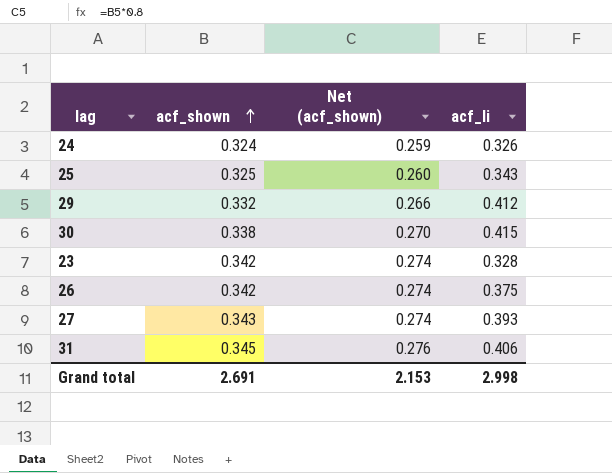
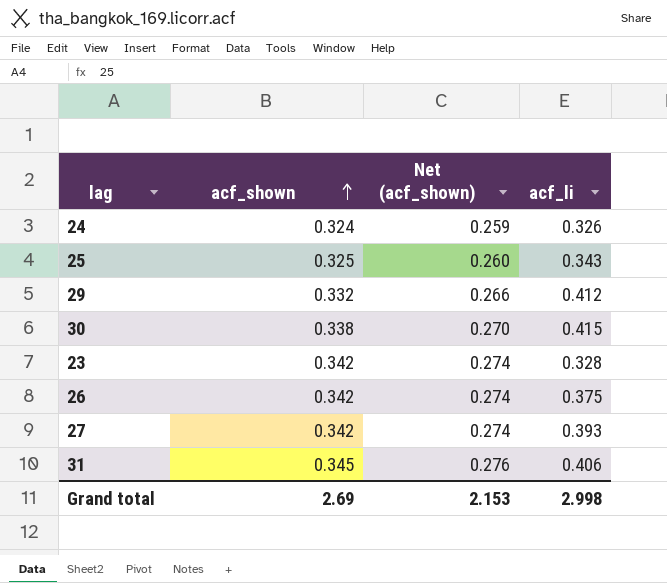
27 | acf_shown: 0.343 -> 0.342
Grand total | acf_shown: 2.691 -> 2.69

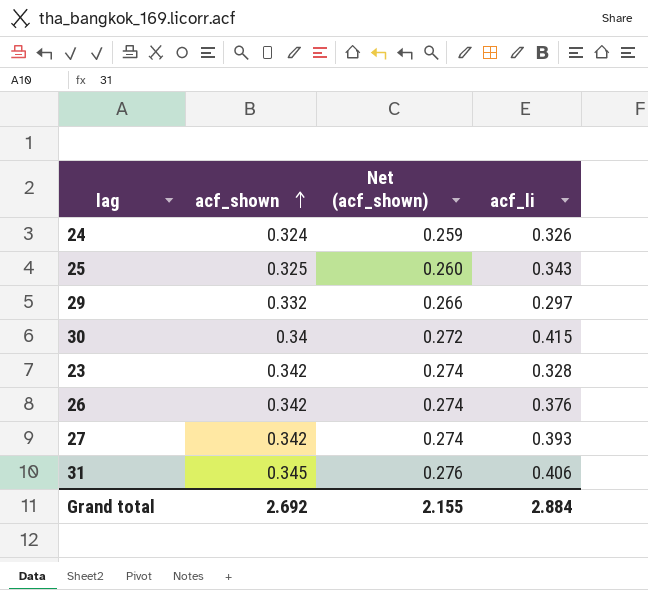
29 | acf_li: 0.412 -> 0.297
30 | acf_shown: 0.338 -> 0.34
30 | Net (acf_shown): 0.270 -> 0.272
26 | acf_li: 0.375 -> 0.376
Grand total | acf_shown: 2.69 -> 2.692
Grand total | Net (acf_shown): 2.153 -> 2.155
Grand total | acf_li: 2.998 -> 2.884

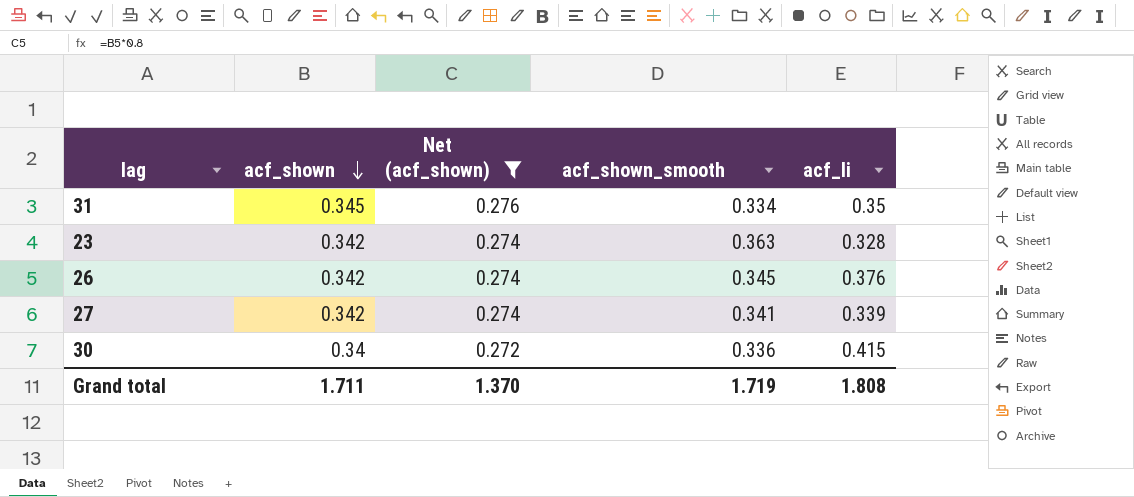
filter: none -> Net (acf_shown) >= 0.272
row order: acf_shown ascending -> acf_shown descending
column acf_shown_smooth | position: none -> 4
31 | acf_li: 0.406 -> 0.35
27 | acf_li: 0.393 -> 0.339
Grand total | acf_shown: 2.692 -> 1.711
Grand total | Net (acf_shown): 2.155 -> 1.370
Grand total | acf_li: 2.884 -> 1.808

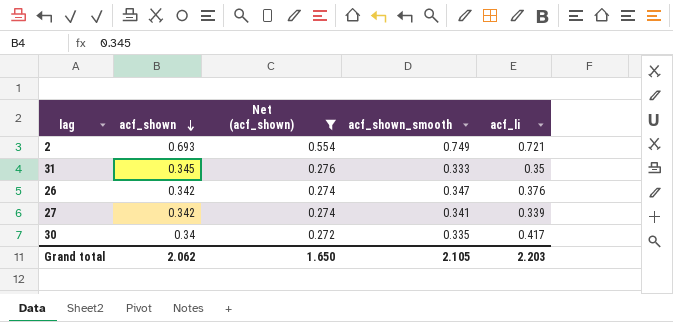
row 23: 0.342 | 0.274 | 0.363 | 0.328 -> none
row 2: none -> 0.693 | 0.554 | 0.749 | 0.721
31 | acf_shown_smooth: 0.334 -> 0.333
26 | acf_shown_smooth: 0.345 -> 0.347
30 | acf_shown_smooth: 0.336 -> 0.335
30 | acf_li: 0.415 -> 0.417
Grand total | acf_shown: 1.711 -> 2.062
Grand total | Net (acf_shown): 1.370 -> 1.650
Grand total | acf_shown_smooth: 1.719 -> 2.105
Grand total | acf_li: 1.808 -> 2.203

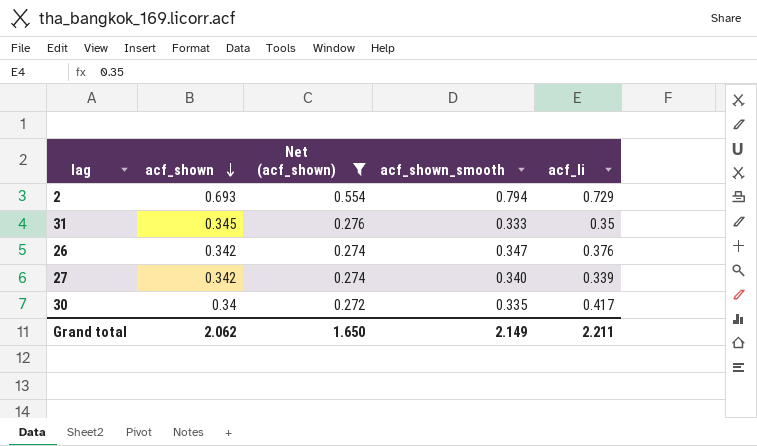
2 | acf_shown_smooth: 0.749 -> 0.794
2 | acf_li: 0.721 -> 0.729
27 | acf_shown_smooth: 0.341 -> 0.340
Grand total | acf_shown_smooth: 2.105 -> 2.149
Grand total | acf_li: 2.203 -> 2.211

